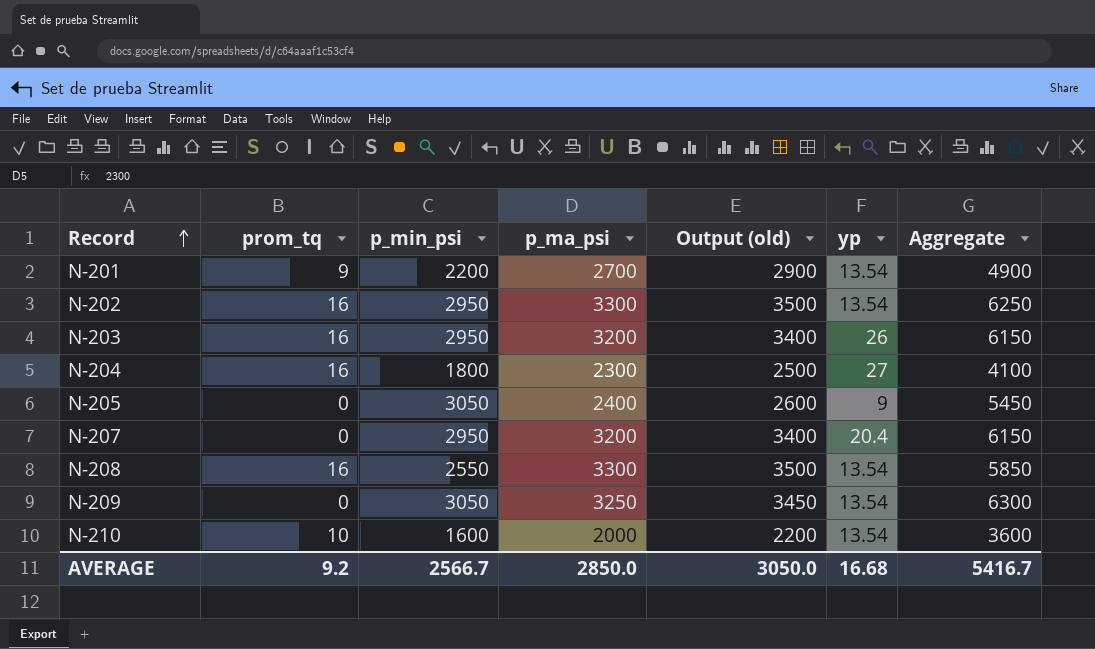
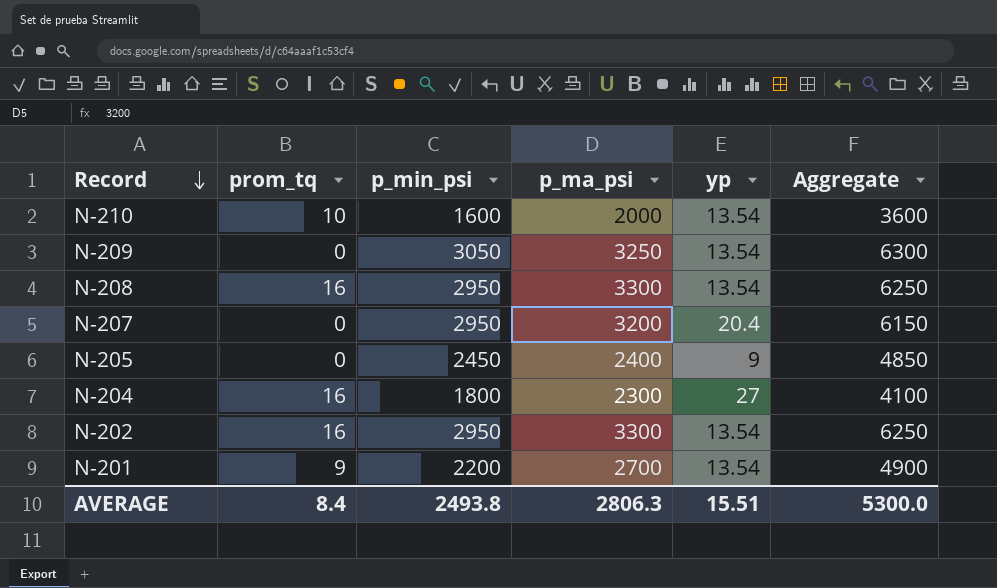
row order: Record ascending -> Record descending
column Output (old) | formula: [p_ma_psi] + 200 -> none
row N-203: 16 | 2950 | 3200 | 3400 | 26 | 6150 -> none
N-208 | p_min_psi: 2550 -> 2950
N-208 | Aggregate: 5850 -> 6250
N-205 | p_min_psi: 3050 -> 2450
N-205 | Aggregate: 5450 -> 4850
AVERAGE | prom_tq: 9.2 -> 8.4
AVERAGE | p_min_psi: 2566.7 -> 2493.8
AVERAGE | p_ma_psi: 2850.0 -> 2806.3
AVERAGE | yp: 16.68 -> 15.51
AVERAGE | Aggregate: 5416.7 -> 5300.0

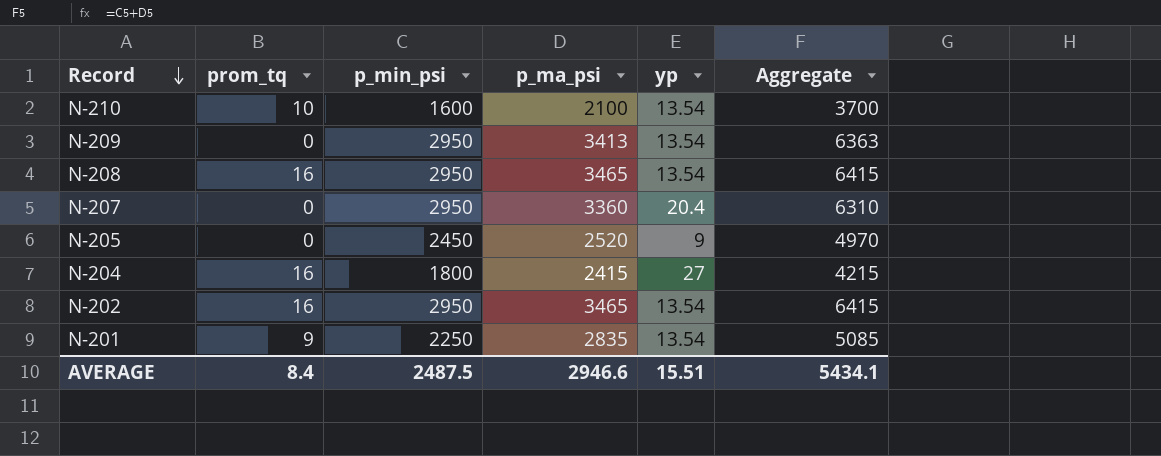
N-210 | p_ma_psi: 2000 -> 2100
N-210 | Aggregate: 3600 -> 3700
N-209 | p_min_psi: 3050 -> 2950
N-209 | p_ma_psi: 3250 -> 3413
N-209 | Aggregate: 6300 -> 6363
N-208 | p_ma_psi: 3300 -> 3465
N-208 | Aggregate: 6250 -> 6415
N-207 | p_ma_psi: 3200 -> 3360
N-207 | Aggregate: 6150 -> 6310
N-205 | p_ma_psi: 2400 -> 2520
N-205 | Aggregate: 4850 -> 4970
N-204 | p_ma_psi: 2300 -> 2415
N-204 | Aggregate: 4100 -> 4215
N-202 | p_ma_psi: 3300 -> 3465
N-202 | Aggregate: 6250 -> 6415
N-201 | p_min_psi: 2200 -> 2250
N-201 | p_ma_psi: 2700 -> 2835
N-201 | Aggregate: 4900 -> 5085
AVERAGE | p_min_psi: 2493.8 -> 2487.5
AVERAGE | p_ma_psi: 2806.3 -> 2946.6
AVERAGE | Aggregate: 5300.0 -> 5434.1

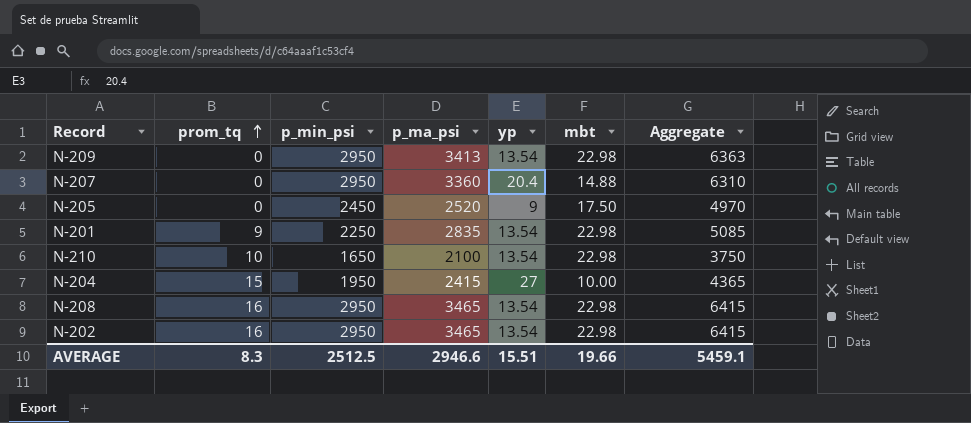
row order: Record descending -> prom_tq ascending
column mbt | position: none -> 6
N-210 | p_min_psi: 1600 -> 1650
N-210 | Aggregate: 3700 -> 3750
N-204 | prom_tq: 16 -> 15
N-204 | p_min_psi: 1800 -> 1950
N-204 | Aggregate: 4215 -> 4365
AVERAGE | prom_tq: 8.4 -> 8.3
AVERAGE | p_min_psi: 2487.5 -> 2512.5
AVERAGE | Aggregate: 5434.1 -> 5459.1

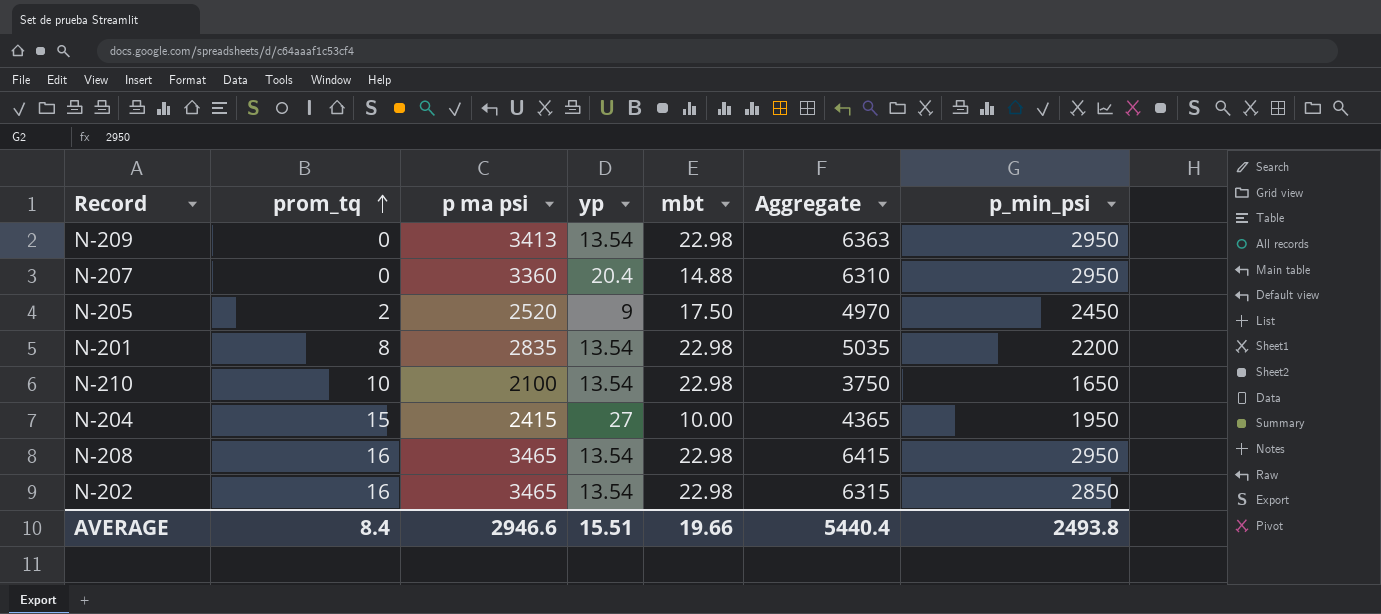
column name: p_ma_psi -> p ma psi
column p_min_psi | position: 3 -> 7
N-205 | prom_tq: 0 -> 2
N-201 | prom_tq: 9 -> 8
N-201 | Aggregate: 5085 -> 5035
N-201 | p_min_psi: 2250 -> 2200
N-202 | Aggregate: 6415 -> 6315
N-202 | p_min_psi: 2950 -> 2850
AVERAGE | prom_tq: 8.3 -> 8.4
AVERAGE | Aggregate: 5459.1 -> 5440.4
AVERAGE | p_min_psi: 2512.5 -> 2493.8

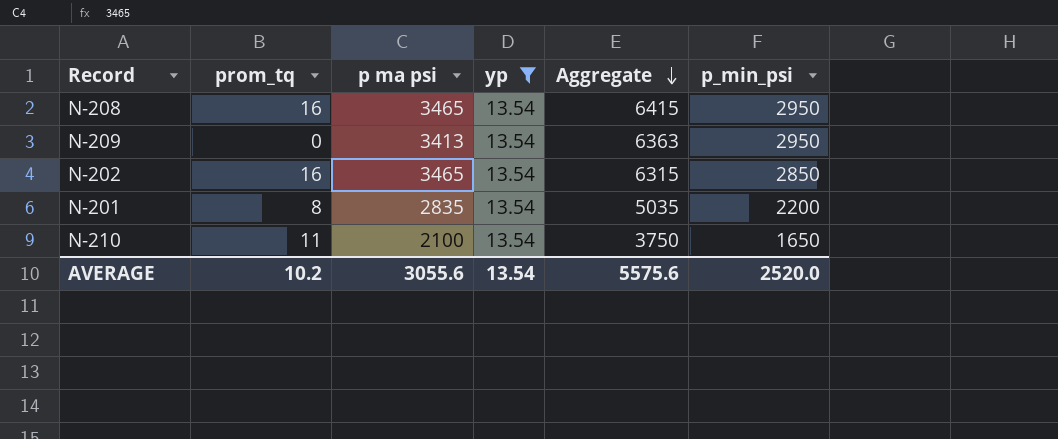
filter: none -> yp = 13.54
row order: prom_tq ascending -> Aggregate descending
column mbt | position: 5 -> none
N-210 | prom_tq: 10 -> 11
AVERAGE | prom_tq: 8.4 -> 10.2
AVERAGE | p ma psi: 2946.6 -> 3055.6
AVERAGE | yp: 15.51 -> 13.54
AVERAGE | Aggregate: 5440.4 -> 5575.6
AVERAGE | p_min_psi: 2493.8 -> 2520.0

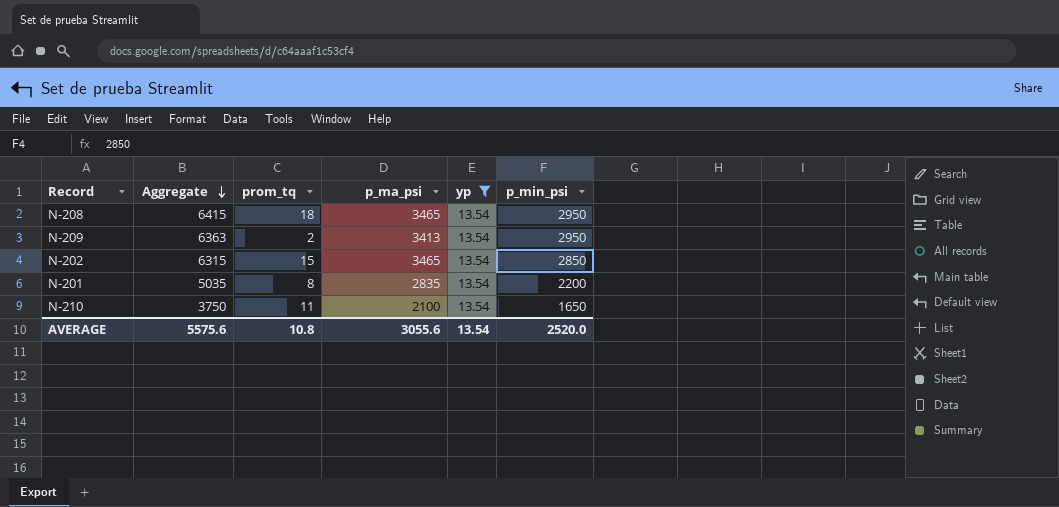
column Aggregate | position: 5 -> 2
column name: p ma psi -> p_ma_psi
N-208 | prom_tq: 16 -> 18
N-209 | prom_tq: 0 -> 2
N-202 | prom_tq: 16 -> 15
AVERAGE | prom_tq: 10.2 -> 10.8

